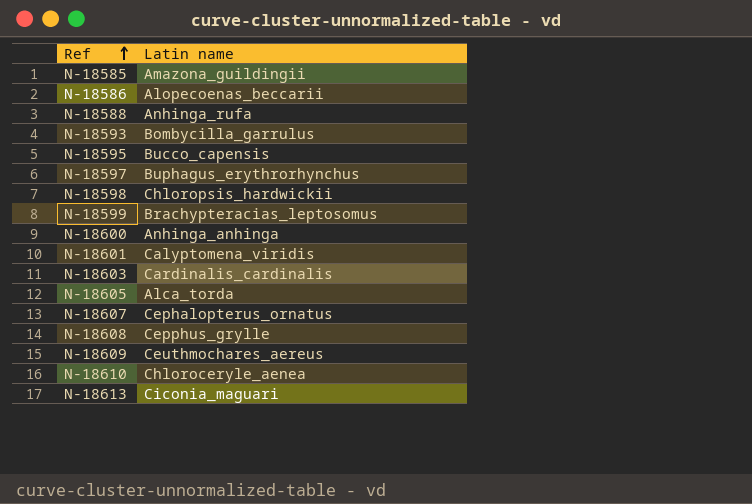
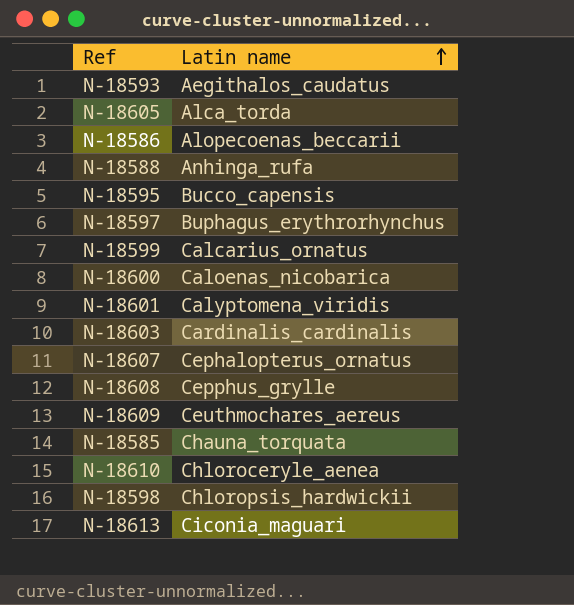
row order: Ref ascending -> Latin name ascending
N-18593 | Latin name: Bombycilla_garrulus -> Aegithalos_caudatus
N-18599 | Latin name: Brachypteracias_leptosomus -> Calcarius_ornatus
N-18600 | Latin name: Anhinga_anhinga -> Caloenas_nicobarica
N-18585 | Latin name: Amazona_guildingii -> Chauna_torquata

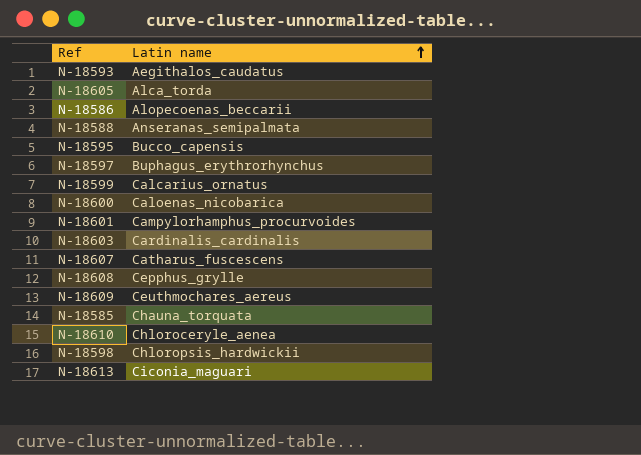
N-18588 | Latin name: Anhinga_rufa -> Anseranas_semipalmata
N-18601 | Latin name: Calyptomena_viridis -> Campylorhamphus_procurvoides
N-18607 | Latin name: Cephalopterus_ornatus -> Catharus_fuscescens

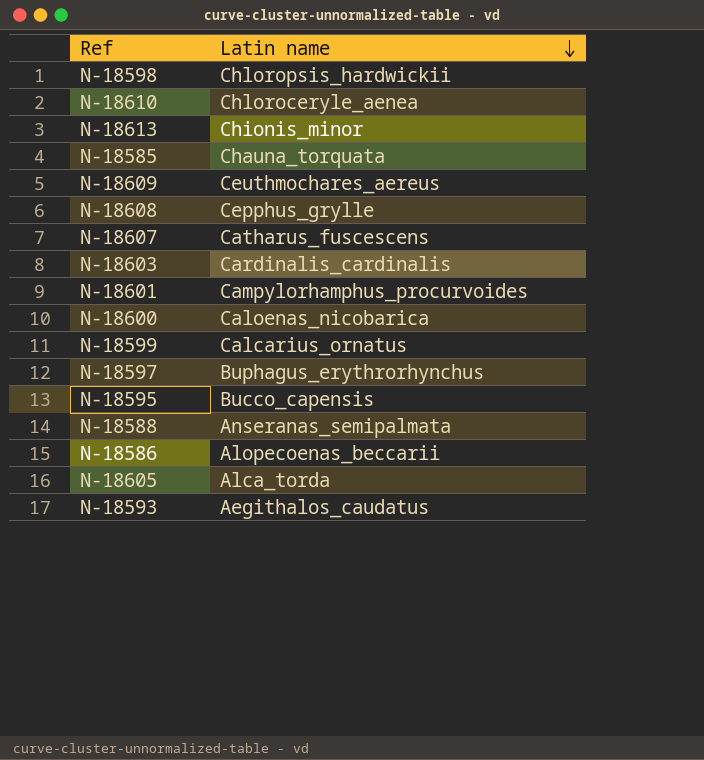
row order: Latin name ascending -> Latin name descending
N-18613 | Latin name: Ciconia_maguari -> Chionis_minor

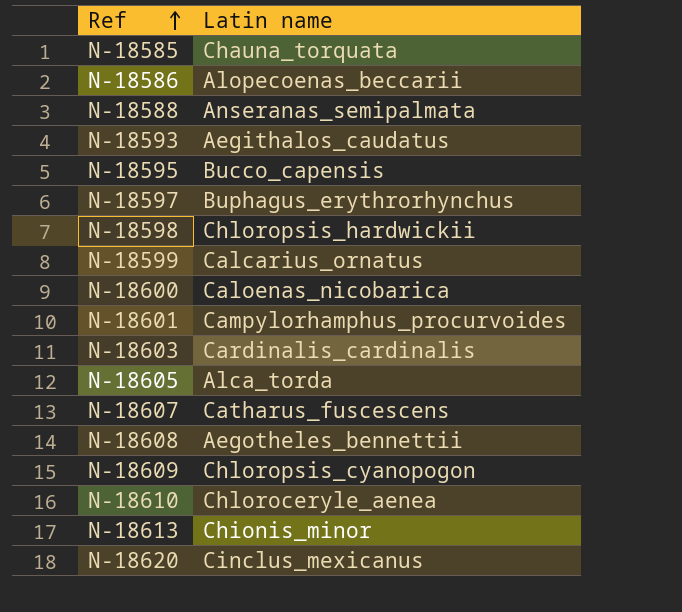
row order: Latin name descending -> Ref ascending
N-18608 | Latin name: Cepphus_grylle -> Aegotheles_bennettii
N-18609 | Latin name: Ceuthmochares_aereus -> Chloropsis_cyanopogon
row N-18620: none -> Cinclus_mexicanus

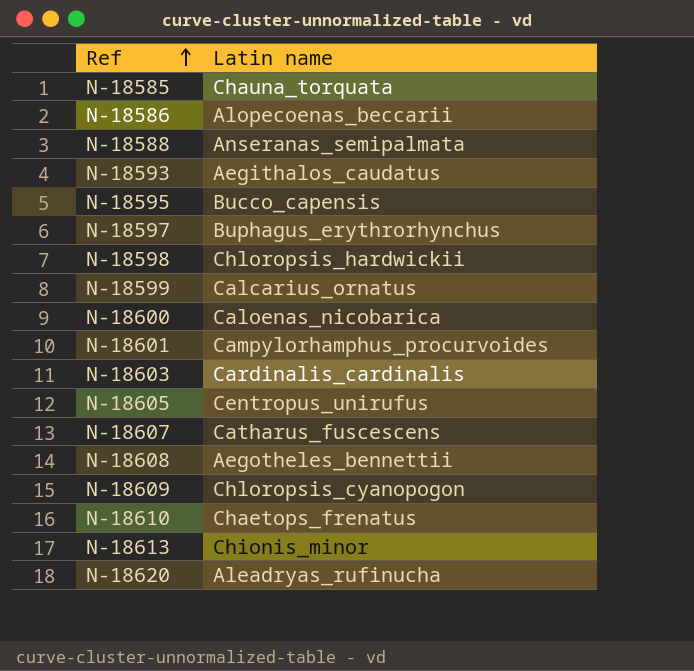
N-18605 | Latin name: Alca_torda -> Centropus_unirufus
N-18610 | Latin name: Chloroceryle_aenea -> Chaetops_frenatus
N-18620 | Latin name: Cinclus_mexicanus -> Aleadryas_rufinucha

